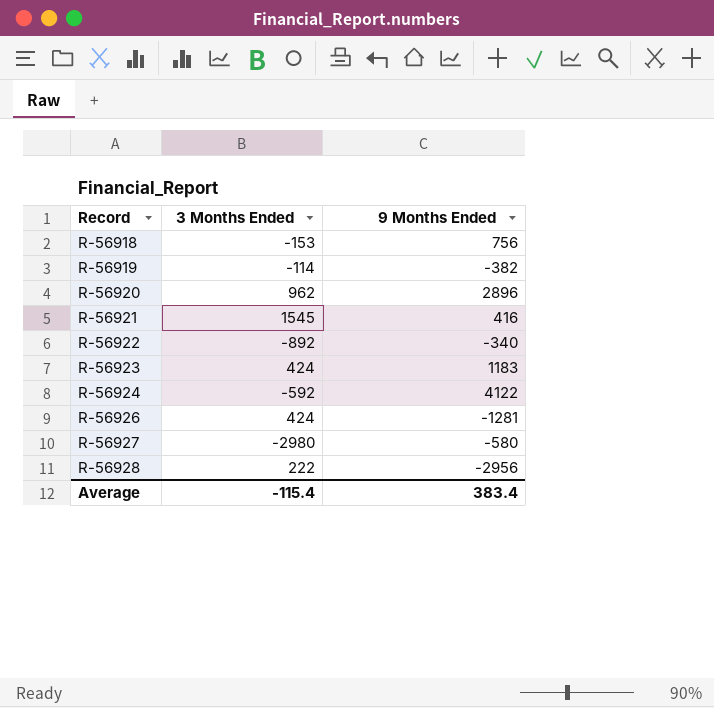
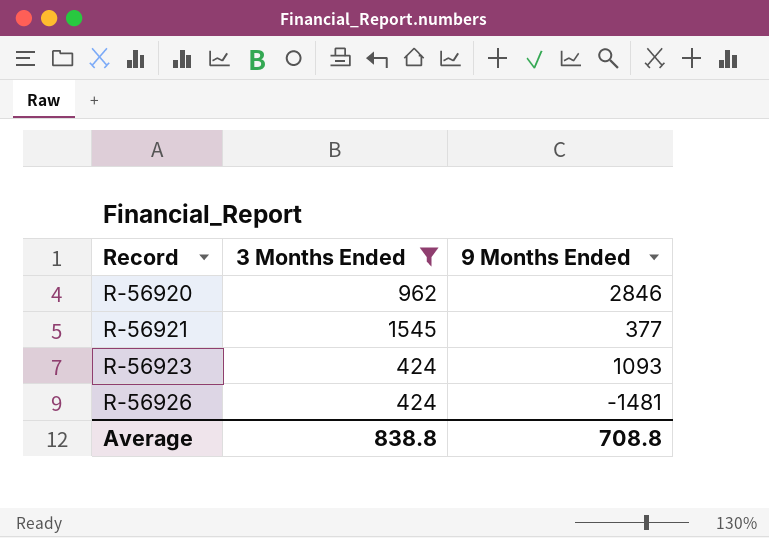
filter: none -> 3 Months Ended >= 424
R-56920 | 9 Months Ended: 2896 -> 2846
R-56921 | 9 Months Ended: 416 -> 377
R-56923 | 9 Months Ended: 1183 -> 1093
R-56926 | 9 Months Ended: -1281 -> -1481
Average | 3 Months Ended: -115.4 -> 838.8
Average | 9 Months Ended: 383.4 -> 708.8

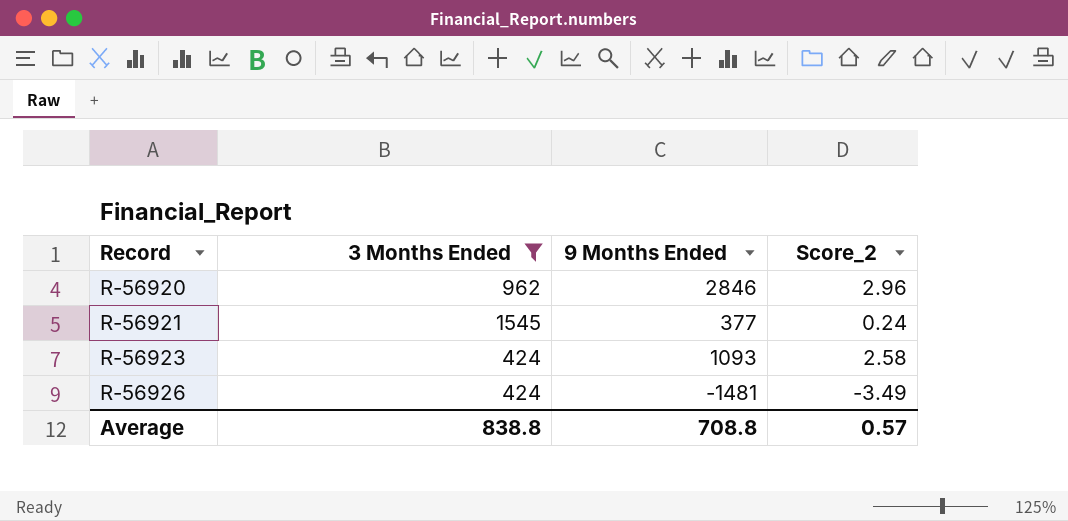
column Score_2 | formula: none -> [9 Months Ended] / [3 Months Ended]

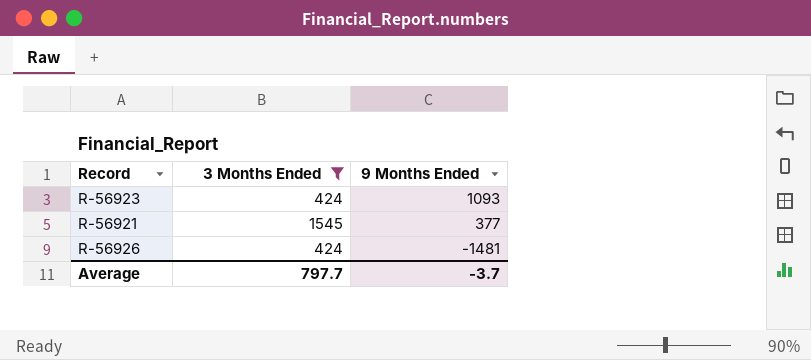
row order: Record ascending -> 9 Months Ended descending
column Score_2 | formula: [9 Months Ended] / [3 Months Ended] -> none
row R-56920: 962 | 2846 | 2.96 -> none
Average | 3 Months Ended: 838.8 -> 797.7
Average | 9 Months Ended: 708.8 -> -3.7

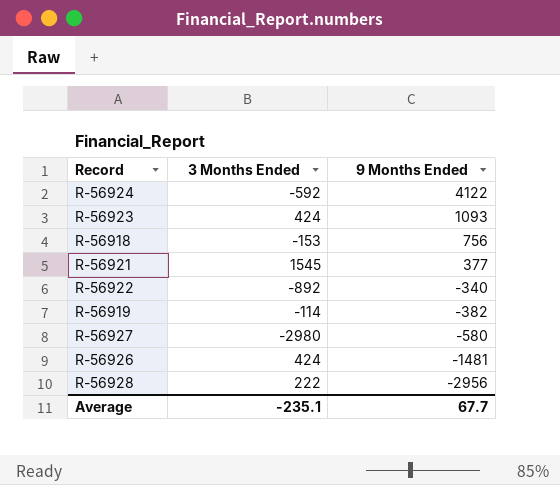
filter: 3 Months Ended >= 424 -> none
Average | 3 Months Ended: 797.7 -> -235.1
Average | 9 Months Ended: -3.7 -> 67.7

